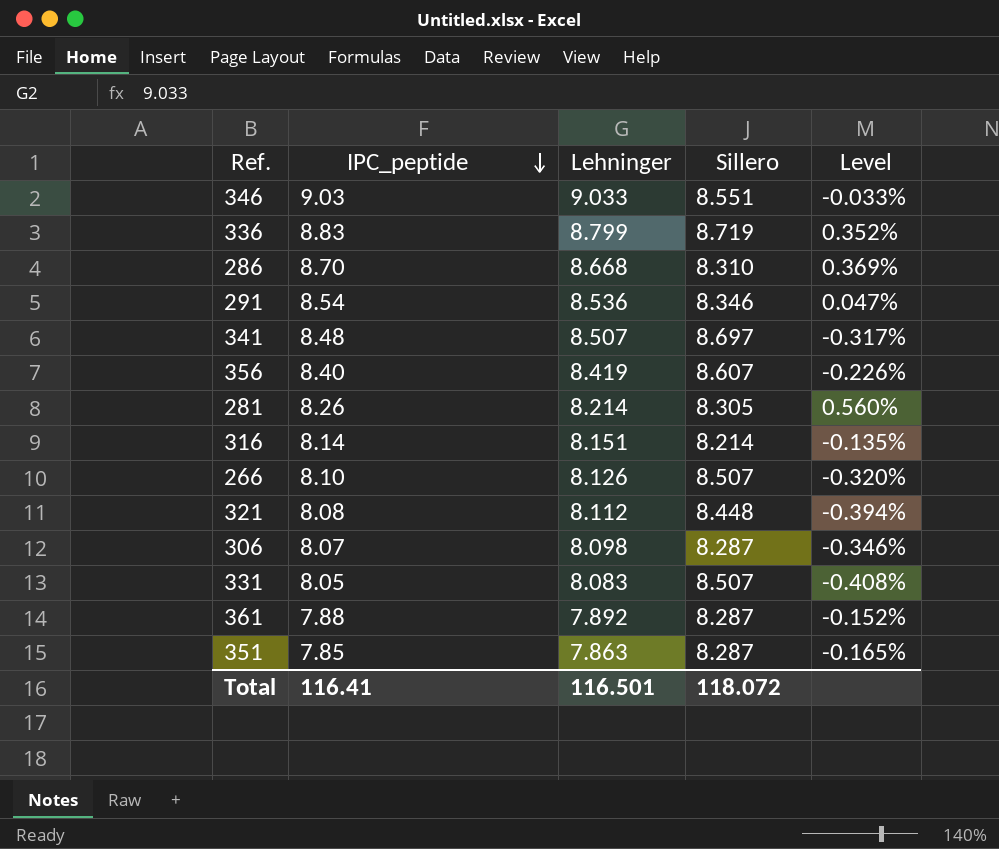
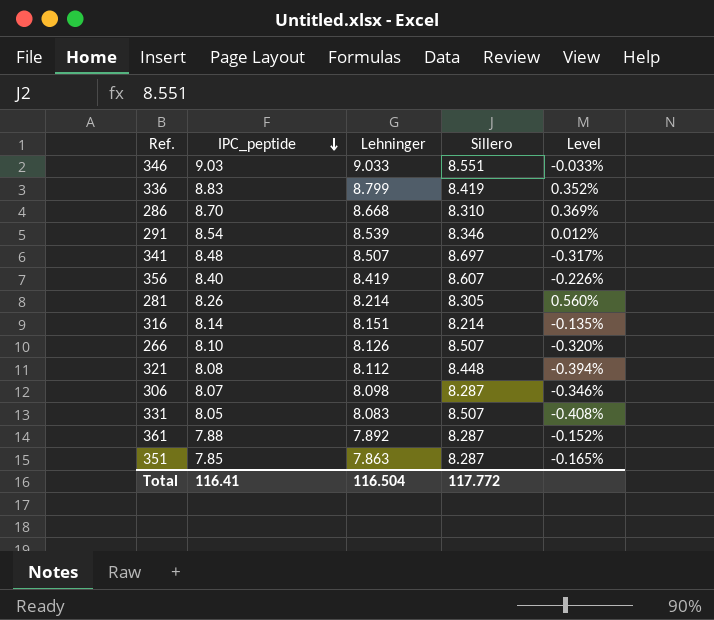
336 | Sillero: 8.719 -> 8.419
291 | Lehninger: 8.536 -> 8.539
291 | Level: 0.047% -> 0.012%
Total | Lehninger: 116.501 -> 116.504
Total | Sillero: 118.072 -> 117.772

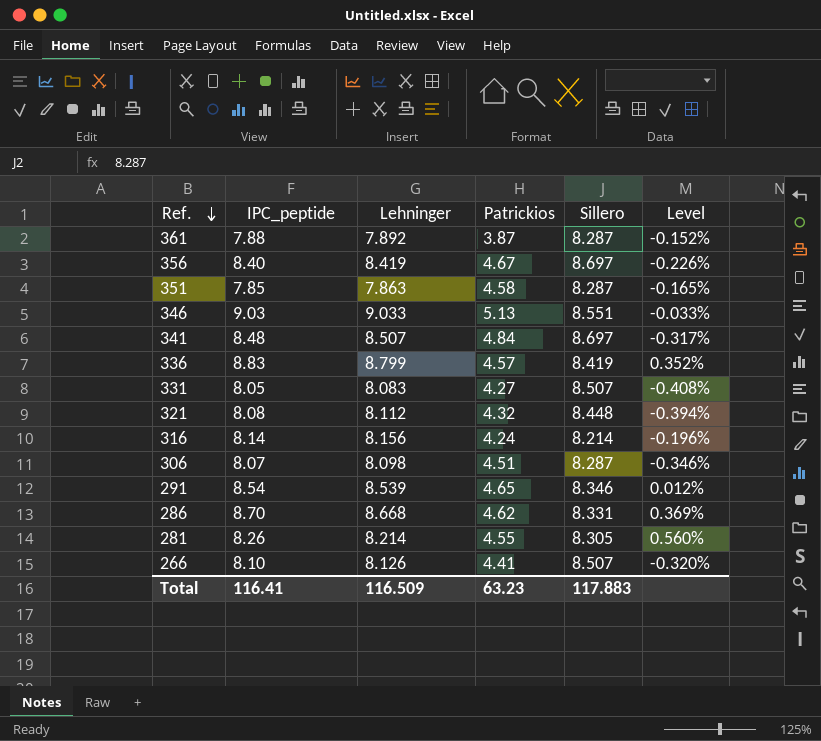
row order: IPC_peptide descending -> Ref. descending
column Patrickios | position: none -> 4
356 | Sillero: 8.607 -> 8.697
316 | Lehninger: 8.151 -> 8.156
316 | Level: -0.135% -> -0.196%
286 | Sillero: 8.310 -> 8.331
Total | Lehninger: 116.504 -> 116.509
Total | Sillero: 117.772 -> 117.883

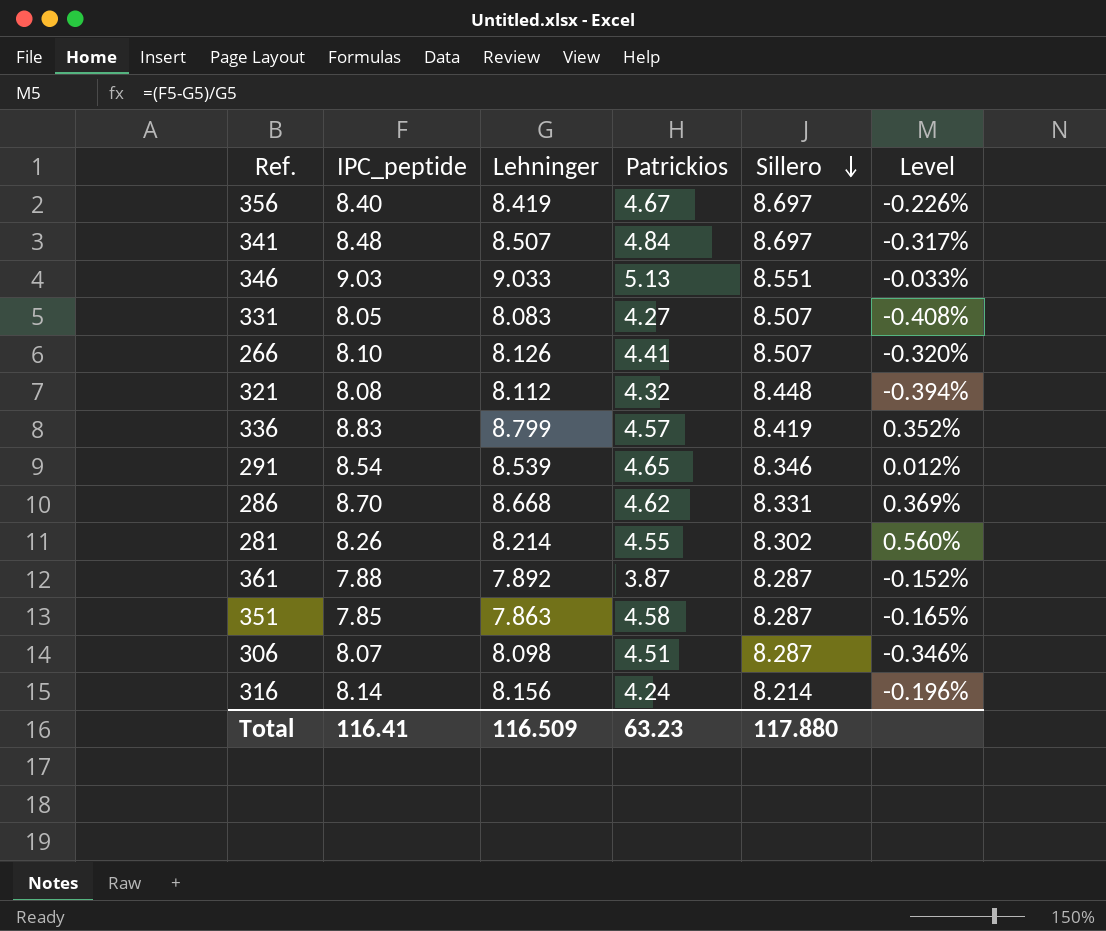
row order: Ref. descending -> Sillero descending
281 | Sillero: 8.305 -> 8.302
Total | Sillero: 117.883 -> 117.880

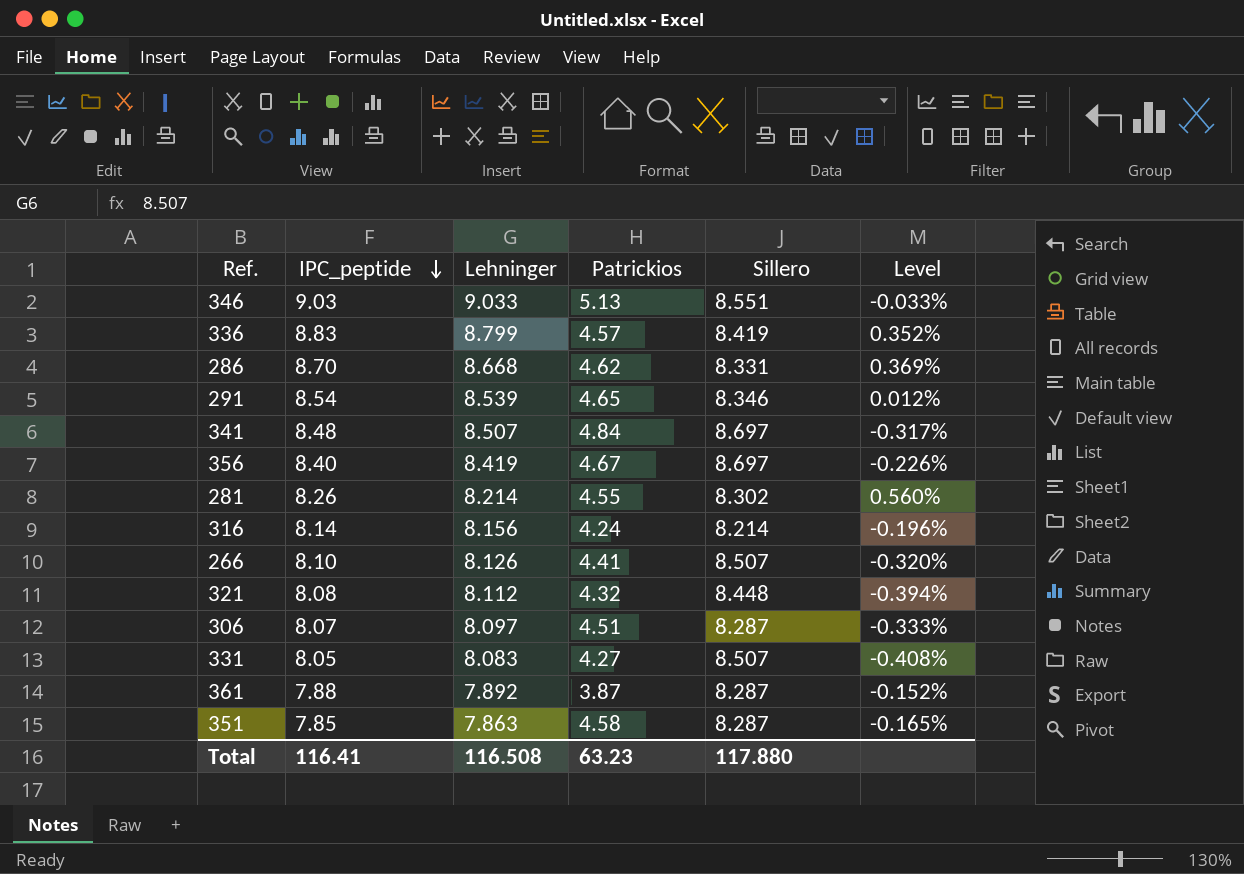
row order: Sillero descending -> IPC_peptide descending
306 | Lehninger: 8.098 -> 8.097
306 | Level: -0.346% -> -0.333%
Total | Lehninger: 116.509 -> 116.508

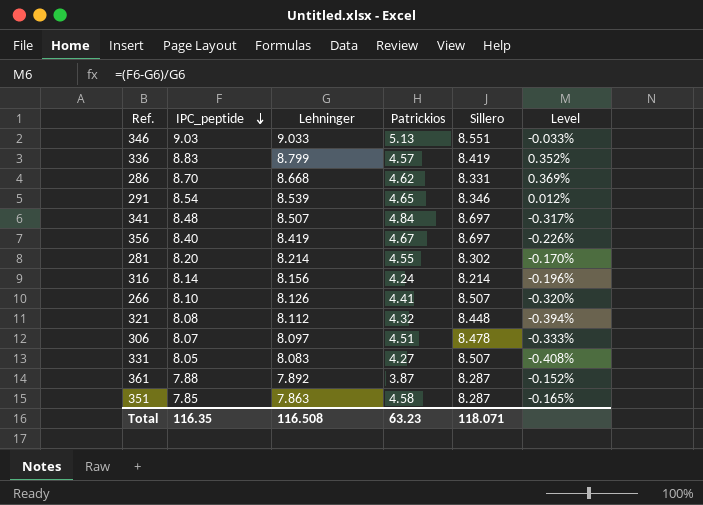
281 | IPC_peptide: 8.26 -> 8.20
281 | Level: 0.560% -> -0.170%
306 | Sillero: 8.287 -> 8.478
Total | IPC_peptide: 116.41 -> 116.35
Total | Sillero: 117.880 -> 118.071

